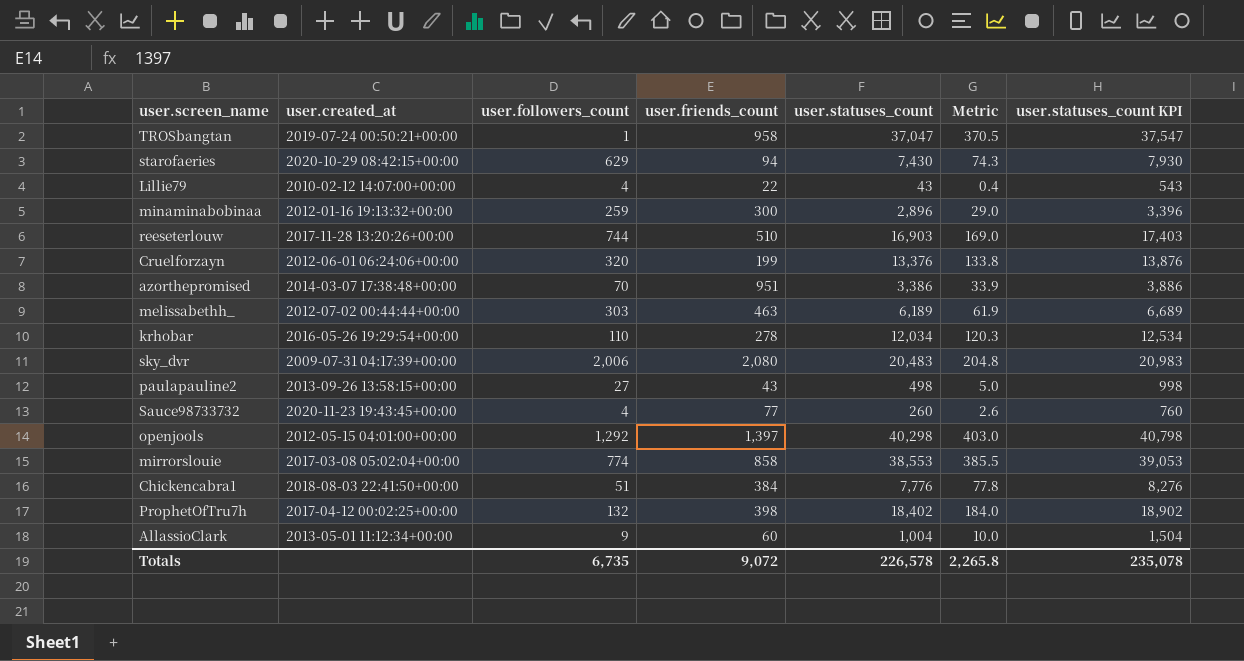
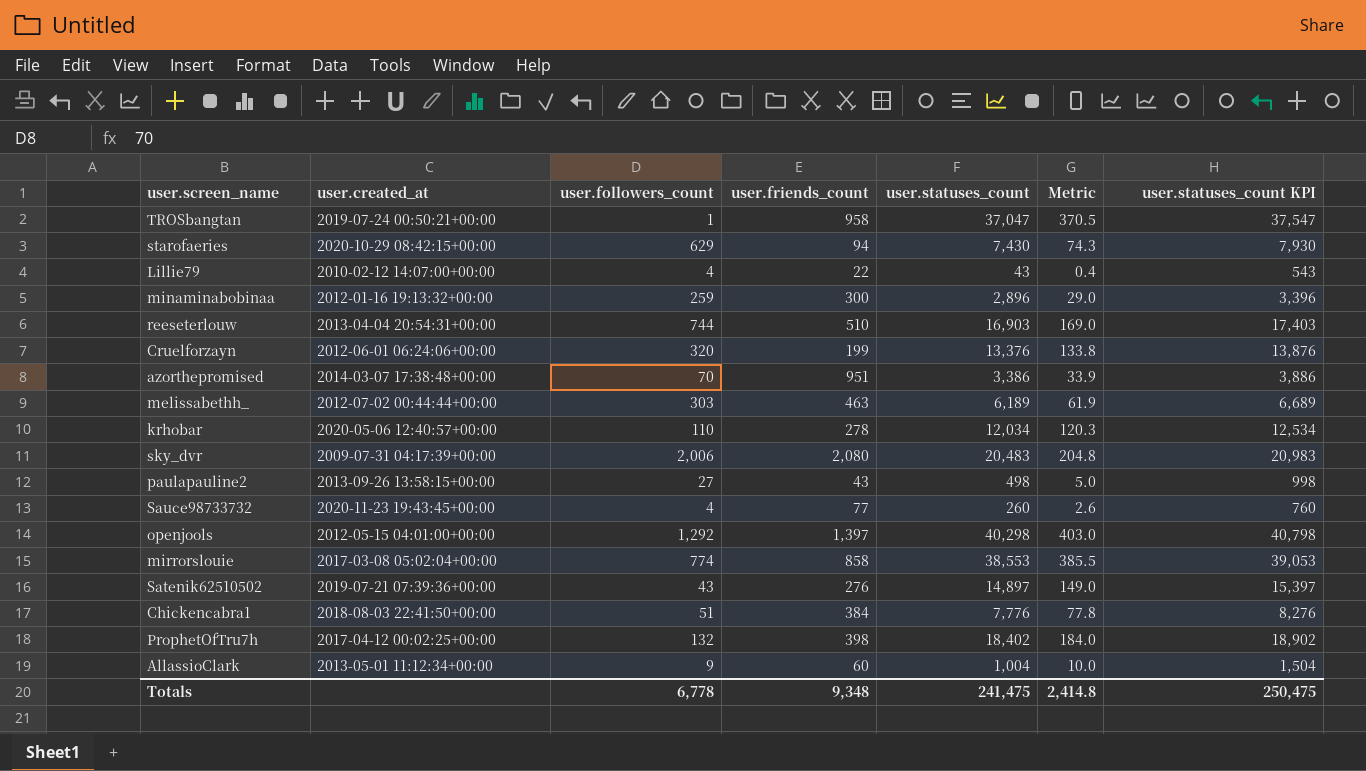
reeseterlouw | user.created_at: 2017-11-28 13:20:26+00:00 -> 2013-04-04 20:54:31+00:00
krhobar | user.created_at: 2016-05-26 19:29:54+00:00 -> 2020-05-06 12:40:57+00:00
row Satenik62510502: none -> 2019-07-21 07:39:36+00:00 | 43 | 276 | 14,897 | 149.0 | 15,397
Totals | user.followers_count: 6,735 -> 6,778
Totals | user.friends_count: 9,072 -> 9,348
Totals | user.statuses_count: 226,578 -> 241,475
Totals | Metric: 2,265.8 -> 2,414.8
Totals | user.statuses_count KPI: 235,078 -> 250,475

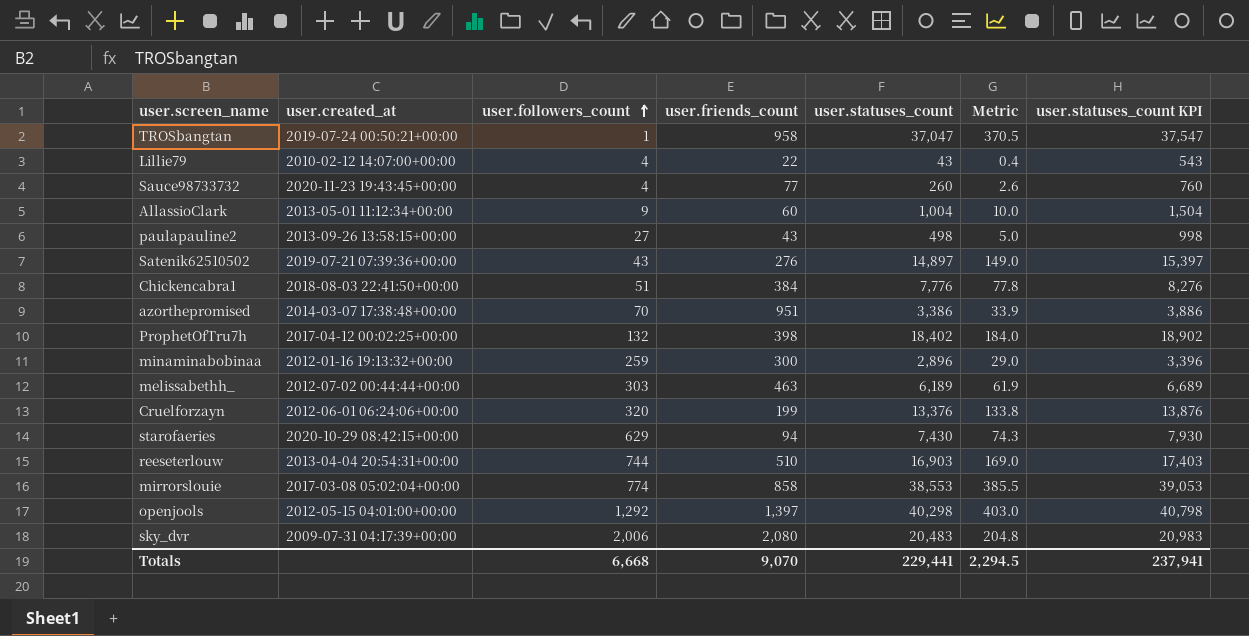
row order: none -> user.followers_count ascending
row krhobar: 2020-05-06 12:40:57+00:00 | 110 | 278 | 12,034 | 120.3 | 12,534 -> none
Totals | user.followers_count: 6,778 -> 6,668
Totals | user.friends_count: 9,348 -> 9,070
Totals | user.statuses_count: 241,475 -> 229,441
Totals | Metric: 2,414.8 -> 2,294.5
Totals | user.statuses_count KPI: 250,475 -> 237,941

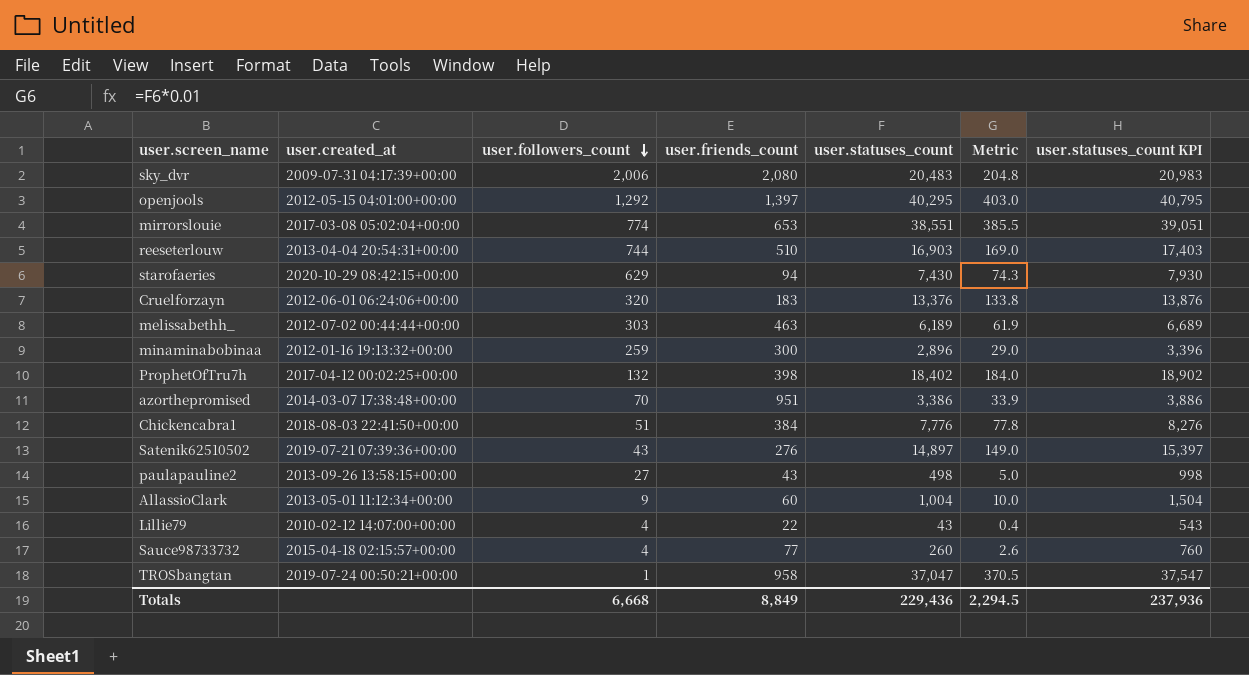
row order: user.followers_count ascending -> user.followers_count descending
openjools | user.statuses_count: 40,298 -> 40,295
openjools | user.statuses_count KPI: 40,798 -> 40,795
mirrorslouie | user.friends_count: 858 -> 653
mirrorslouie | user.statuses_count: 38,553 -> 38,551
mirrorslouie | user.statuses_count KPI: 39,053 -> 39,051
Cruelforzayn | user.friends_count: 199 -> 183
Sauce98733732 | user.created_at: 2020-11-23 19:43:45+00:00 -> 2015-04-18 02:15:57+00:00
Totals | user.friends_count: 9,070 -> 8,849
Totals | user.statuses_count: 229,441 -> 229,436
Totals | user.statuses_count KPI: 237,941 -> 237,936

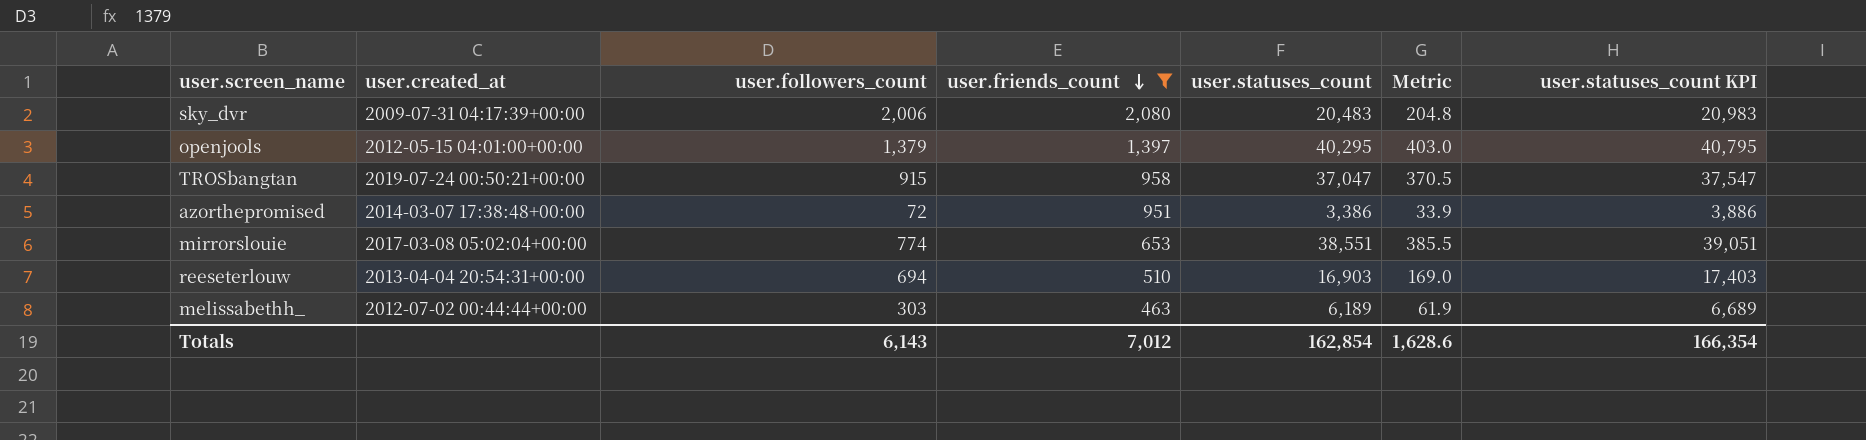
filter: none -> user.friends_count >= 463
row order: user.followers_count descending -> user.friends_count descending
openjools | user.followers_count: 1,292 -> 1,379
TROSbangtan | user.followers_count: 1 -> 915
azorthepromised | user.followers_count: 70 -> 72
reeseterlouw | user.followers_count: 744 -> 694
Totals | user.followers_count: 6,668 -> 6,143
Totals | user.friends_count: 8,849 -> 7,012
Totals | user.statuses_count: 229,436 -> 162,854
Totals | Metric: 2,294.5 -> 1,628.6
Totals | user.statuses_count KPI: 237,936 -> 166,354

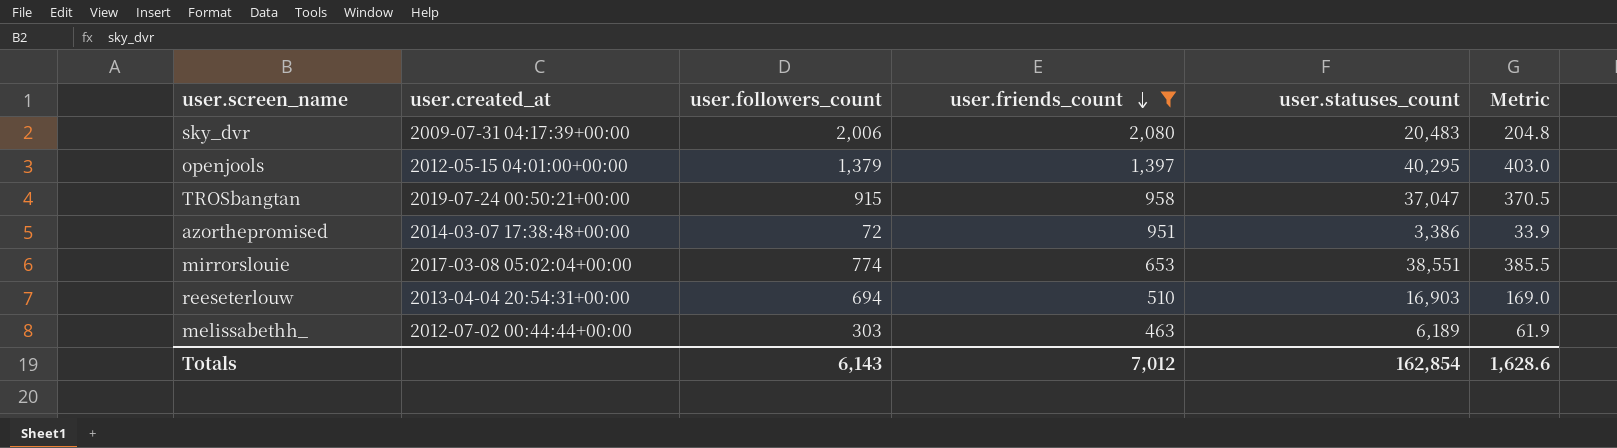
column user.statuses_count KPI | formula: [user.statuses_count] + 500 -> none

